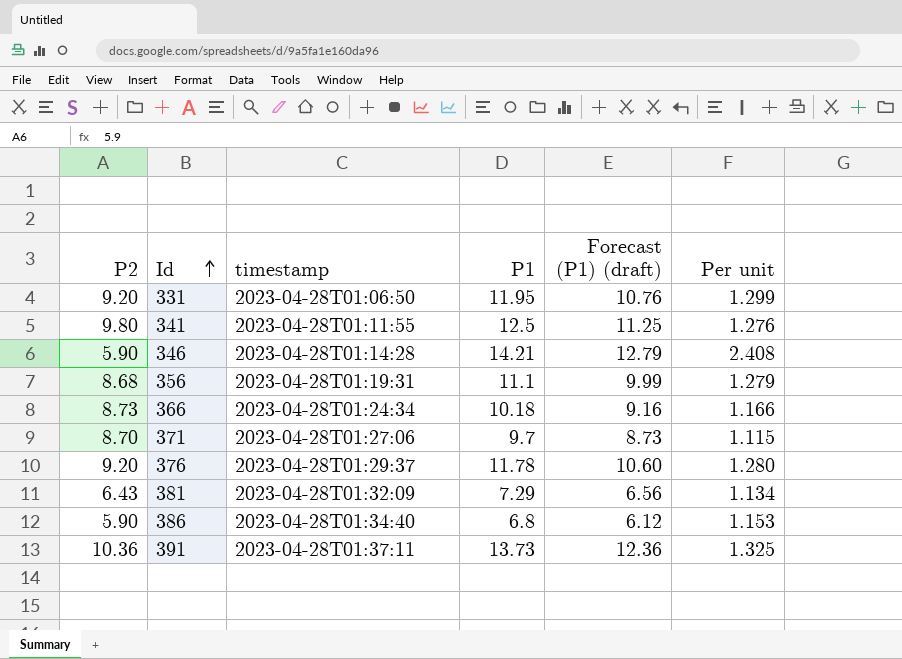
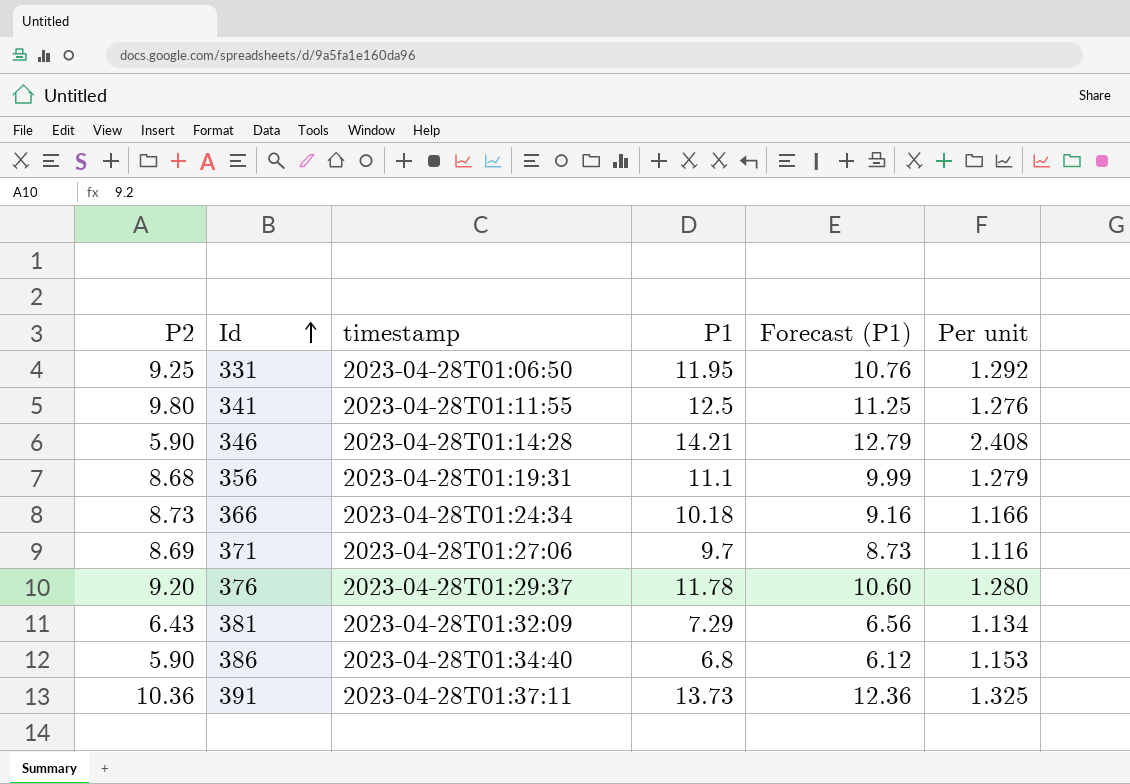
column name: Forecast (P1) (draft) -> Forecast (P1)
331 | P2: 9.20 -> 9.25
331 | Per unit: 1.299 -> 1.292
371 | P2: 8.70 -> 8.69
371 | Per unit: 1.115 -> 1.116

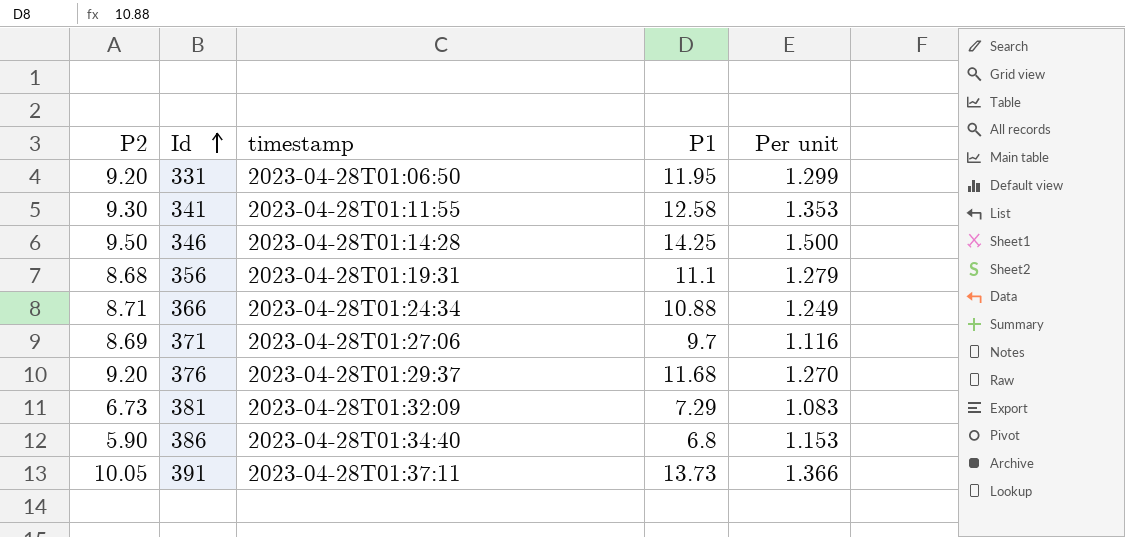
column Forecast (P1) | formula: [P1] * 0.9 -> none
331 | P2: 9.25 -> 9.20
331 | Per unit: 1.292 -> 1.299
341 | P2: 9.80 -> 9.30
341 | P1: 12.5 -> 12.58
341 | Per unit: 1.276 -> 1.353
346 | P2: 5.90 -> 9.50
346 | P1: 14.21 -> 14.25
346 | Per unit: 2.408 -> 1.500
366 | P2: 8.73 -> 8.71
366 | P1: 10.18 -> 10.88
366 | Per unit: 1.166 -> 1.249
376 | P1: 11.78 -> 11.68
376 | Per unit: 1.280 -> 1.270
381 | P2: 6.43 -> 6.73
381 | Per unit: 1.134 -> 1.083
391 | P2: 10.36 -> 10.05
391 | Per unit: 1.325 -> 1.366

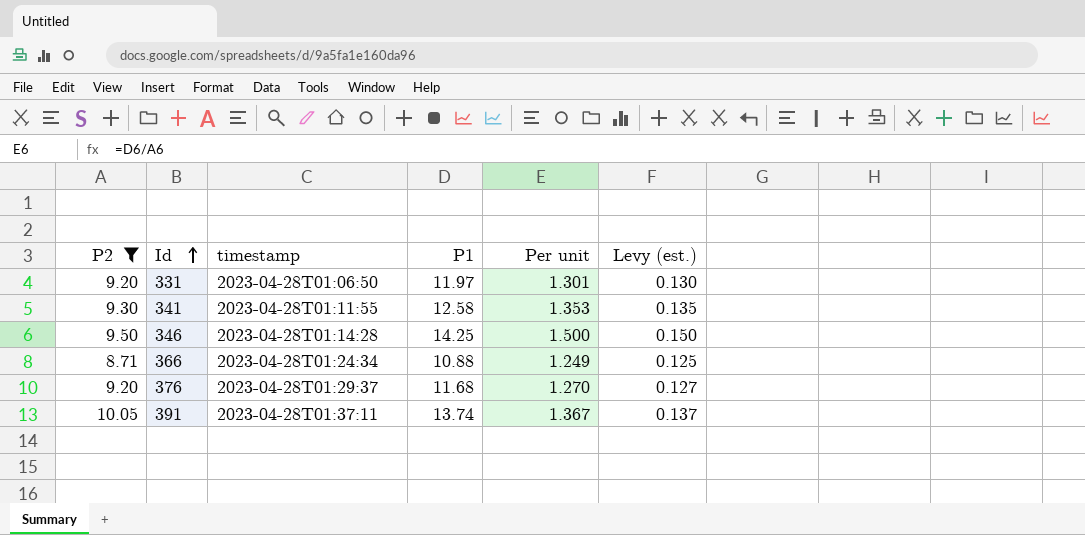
filter: none -> P2 >= 8.71
column Levy (est.) | formula: none -> [Per unit] * 0.1
331 | P1: 11.95 -> 11.97
331 | Per unit: 1.299 -> 1.301
391 | P1: 13.73 -> 13.74
391 | Per unit: 1.366 -> 1.367

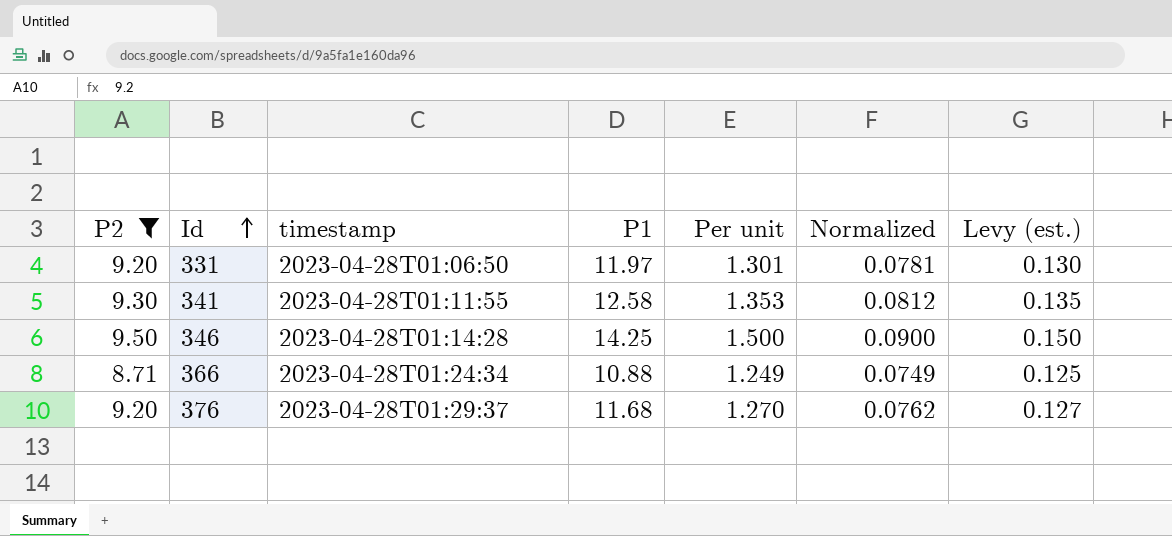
column Normalized | formula: none -> [Per unit] * 0.06
row 391: 10.05 | 2023-04-28T01:37:11 | 13.74 | 1.367 | 0.137 -> none

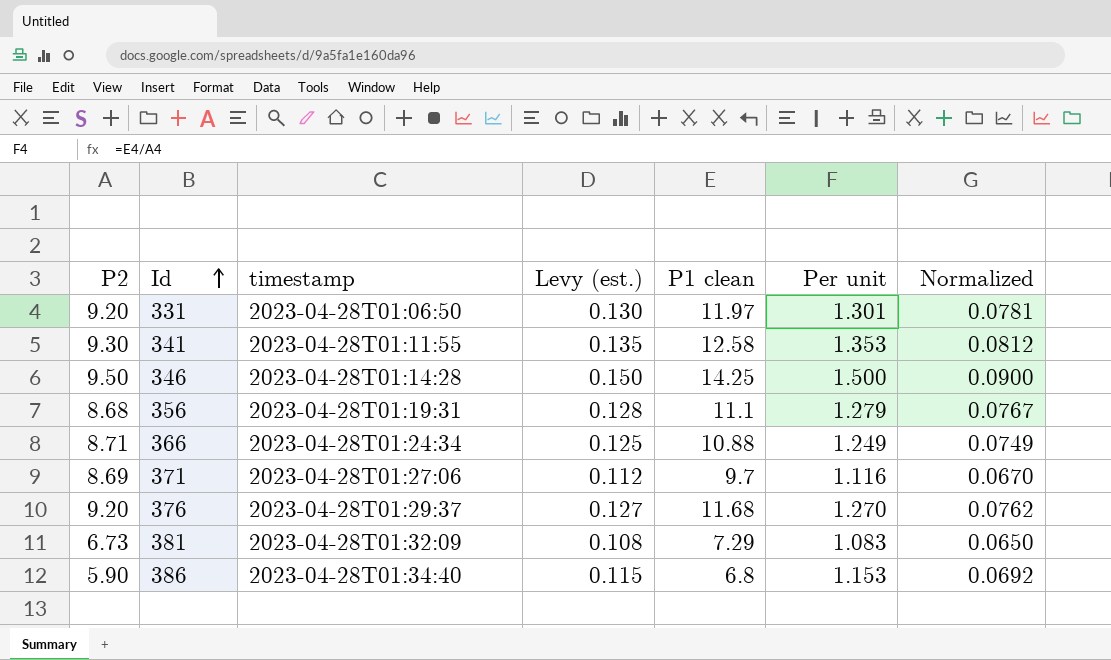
filter: P2 >= 8.71 -> none
column Levy (est.) | position: 7 -> 4
column name: P1 -> P1 clean

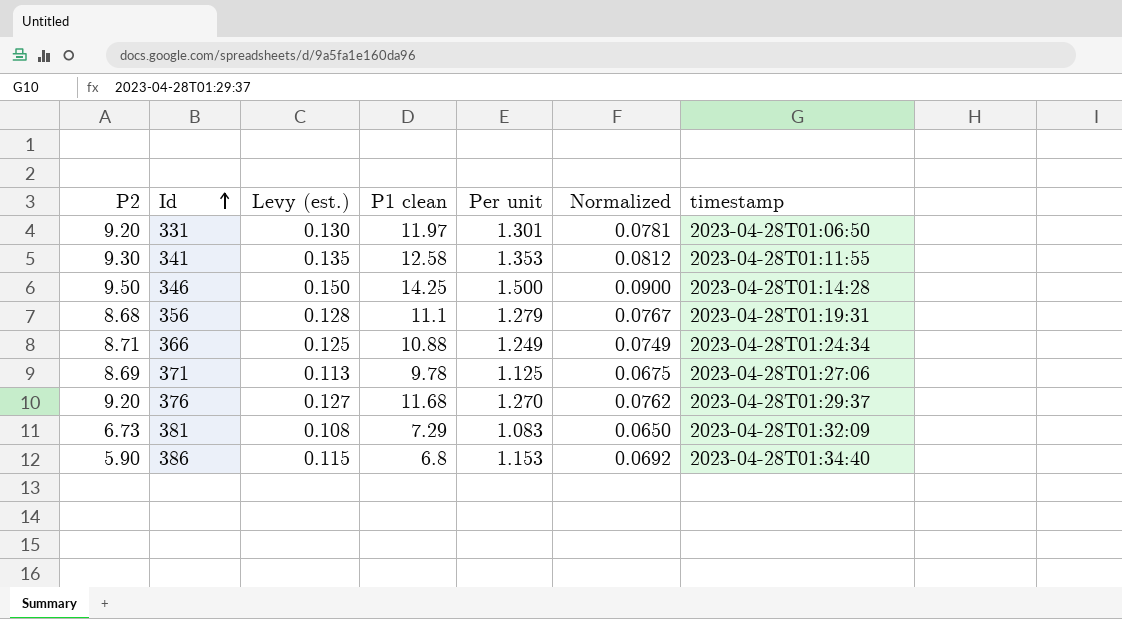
column timestamp | position: 3 -> 7
371 | Levy (est.): 0.112 -> 0.113
371 | P1 clean: 9.7 -> 9.78
371 | Per unit: 1.116 -> 1.125
371 | Normalized: 0.0670 -> 0.0675

